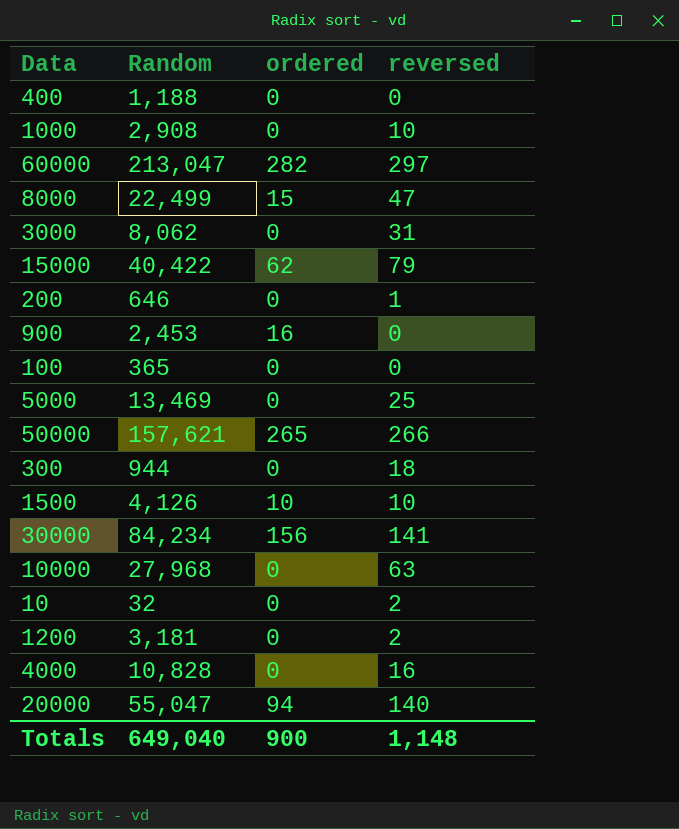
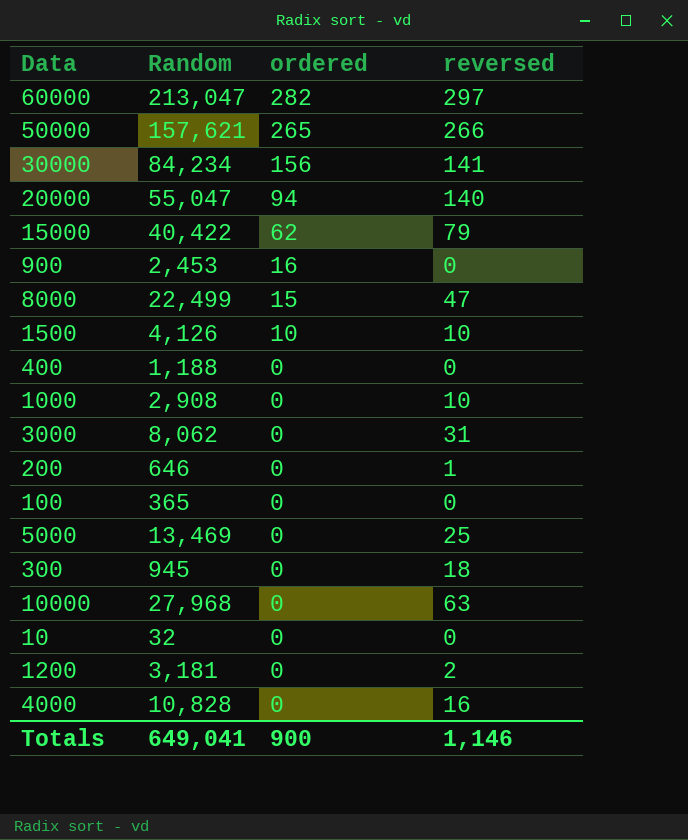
row order: none -> ordered descending
300 | Random: 944 -> 945
10 | reversed: 2 -> 0
Totals | Random: 649,040 -> 649,041
Totals | reversed: 1,148 -> 1,146

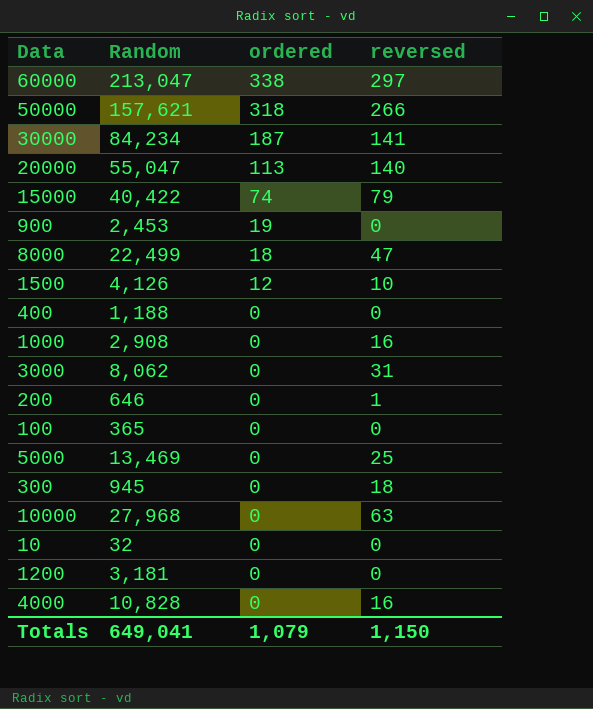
60000 | ordered: 282 -> 338
50000 | ordered: 265 -> 318
30000 | ordered: 156 -> 187
20000 | ordered: 94 -> 113
15000 | ordered: 62 -> 74
900 | ordered: 16 -> 19
8000 | ordered: 15 -> 18
1500 | ordered: 10 -> 12
1000 | reversed: 10 -> 16
1200 | reversed: 2 -> 0
Totals | ordered: 900 -> 1,079
Totals | reversed: 1,146 -> 1,150

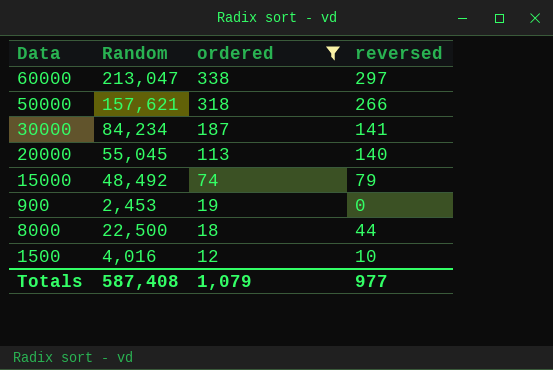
filter: none -> ordered != 0
20000 | Random: 55,047 -> 55,045
15000 | Random: 40,422 -> 48,492
8000 | Random: 22,499 -> 22,500
8000 | reversed: 47 -> 44
1500 | Random: 4,126 -> 4,016
Totals | Random: 649,041 -> 587,408
Totals | reversed: 1,150 -> 977

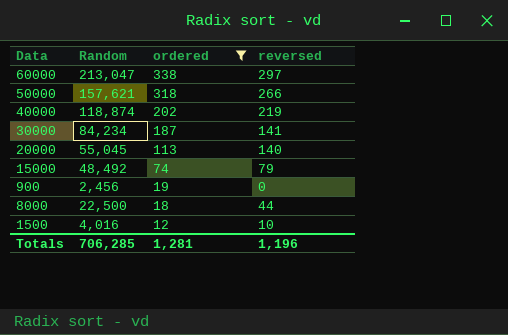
row 40000: none -> 118,874 | 202 | 219
900 | Random: 2,453 -> 2,456
Totals | Random: 587,408 -> 706,285
Totals | ordered: 1,079 -> 1,281
Totals | reversed: 977 -> 1,196

